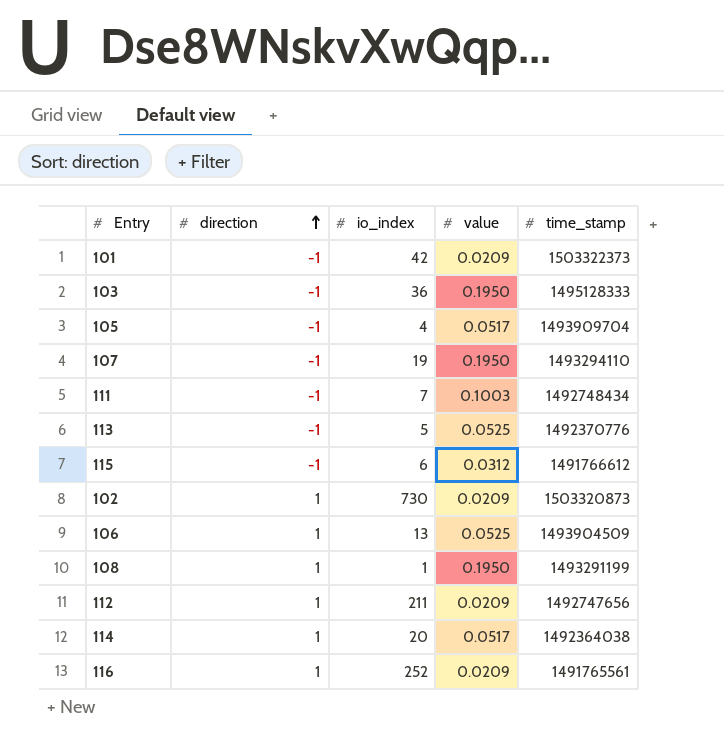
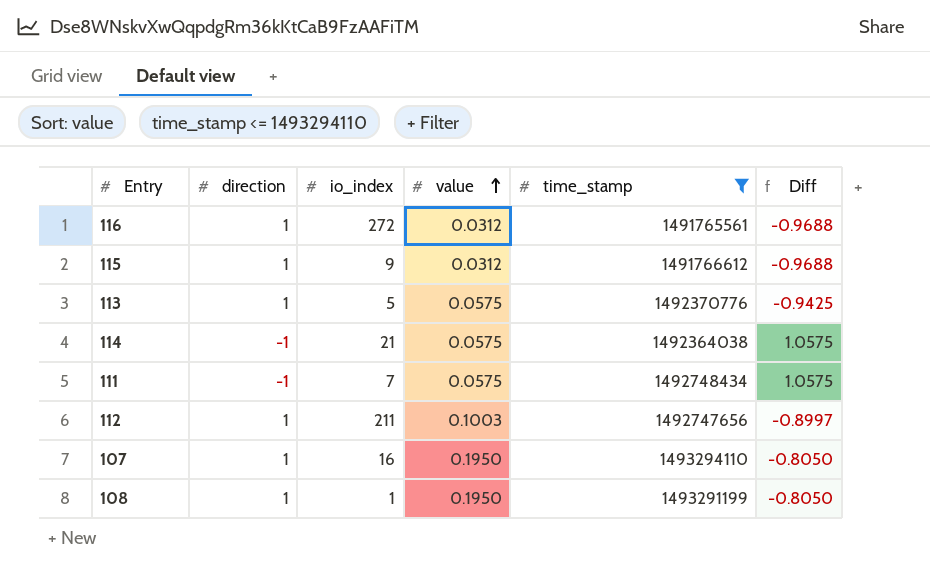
filter: none -> time_stamp <= 1493294110
row order: direction ascending -> value ascending
column Diff | formula: none -> [value] - [direction]
116 | io_index: 252 -> 272
116 | value: 0.0209 -> 0.0312
115 | direction: -1 -> 1
115 | io_index: 6 -> 9
113 | direction: -1 -> 1
113 | value: 0.0525 -> 0.0575
114 | direction: 1 -> -1
114 | io_index: 20 -> 21
114 | value: 0.0517 -> 0.0575
111 | value: 0.1003 -> 0.0575
112 | value: 0.0209 -> 0.1003
107 | direction: -1 -> 1
107 | io_index: 19 -> 16

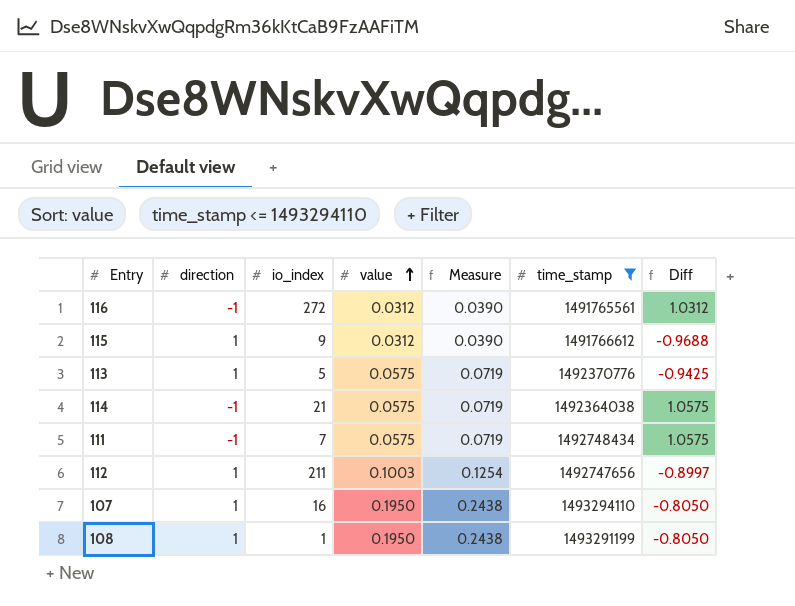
column Measure | formula: none -> [value] * 1.25
116 | direction: 1 -> -1
116 | Diff: -0.9688 -> 1.0312

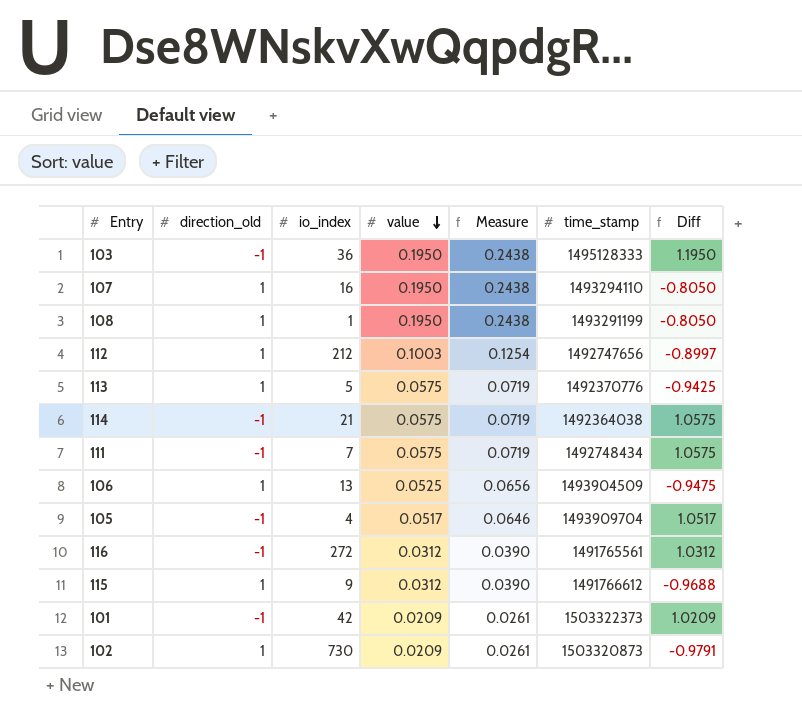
filter: time_stamp <= 1493294110 -> none
row order: value ascending -> value descending
column name: direction -> direction_old
112 | io_index: 211 -> 212

